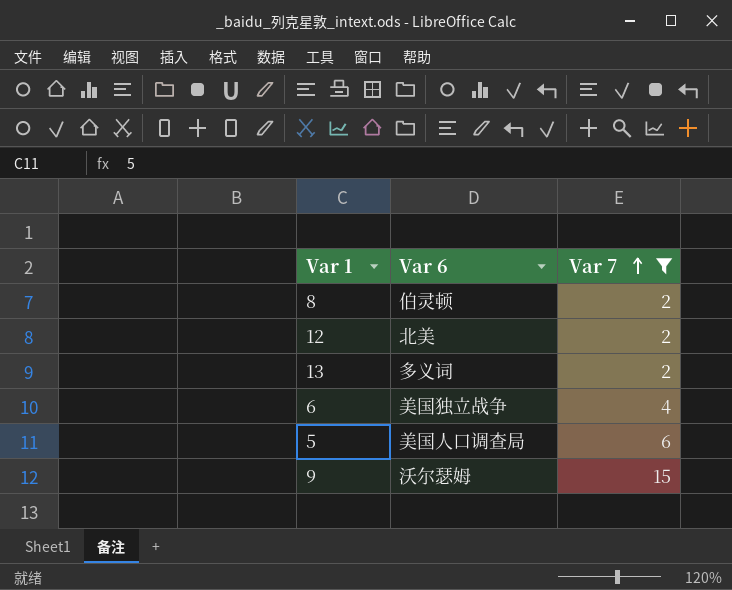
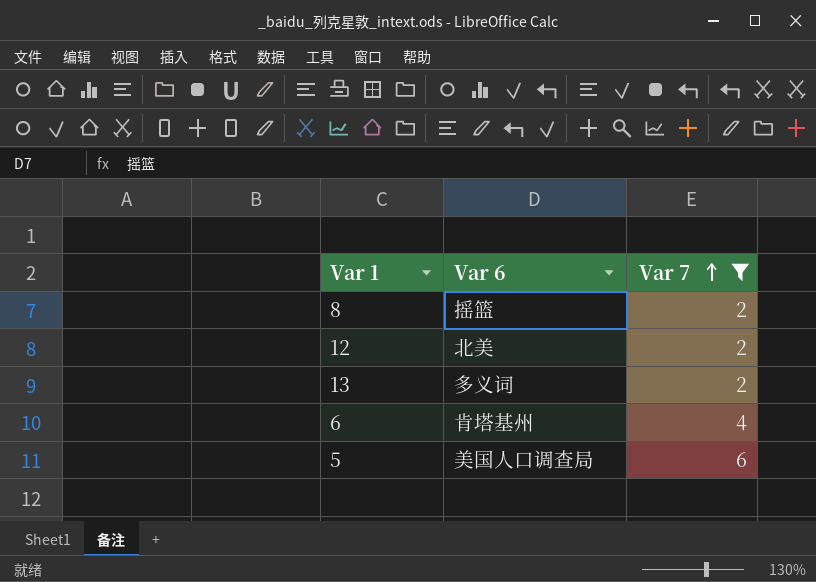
row 9: 沃尔瑟姆 | 15 -> none
8 | Var 6: 伯灵顿 -> 摇篮
6 | Var 6: 美国独立战争 -> 肯塔基州

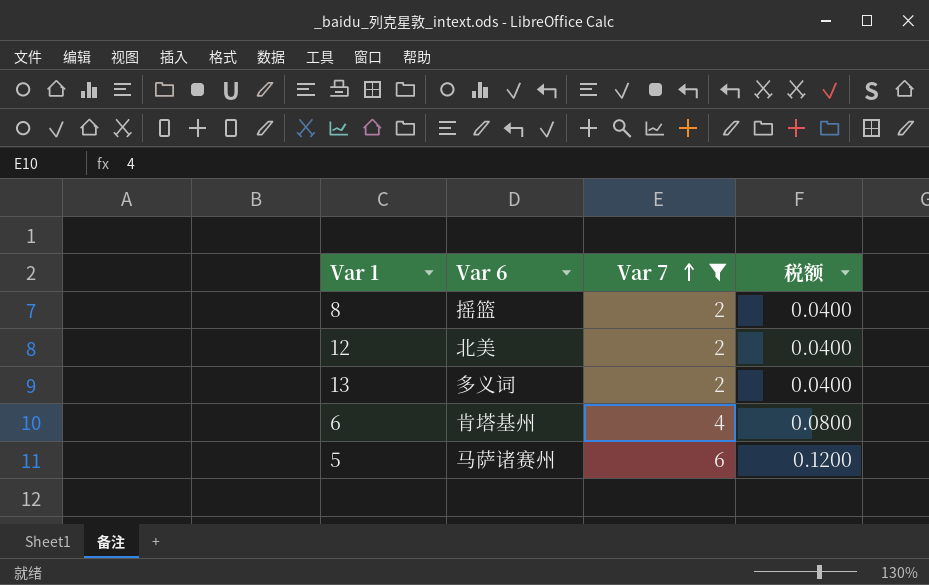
column 税额 | formula: none -> [Var 7] * 0.02
5 | Var 6: 美国人口调查局 -> 马萨诸赛州

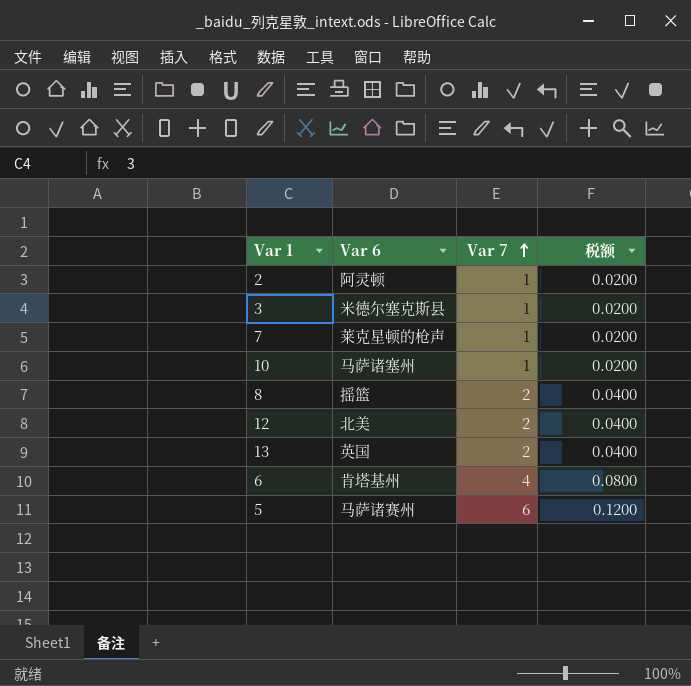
filter: Var 7 != 1 -> none
13 | Var 6: 多义词 -> 英国

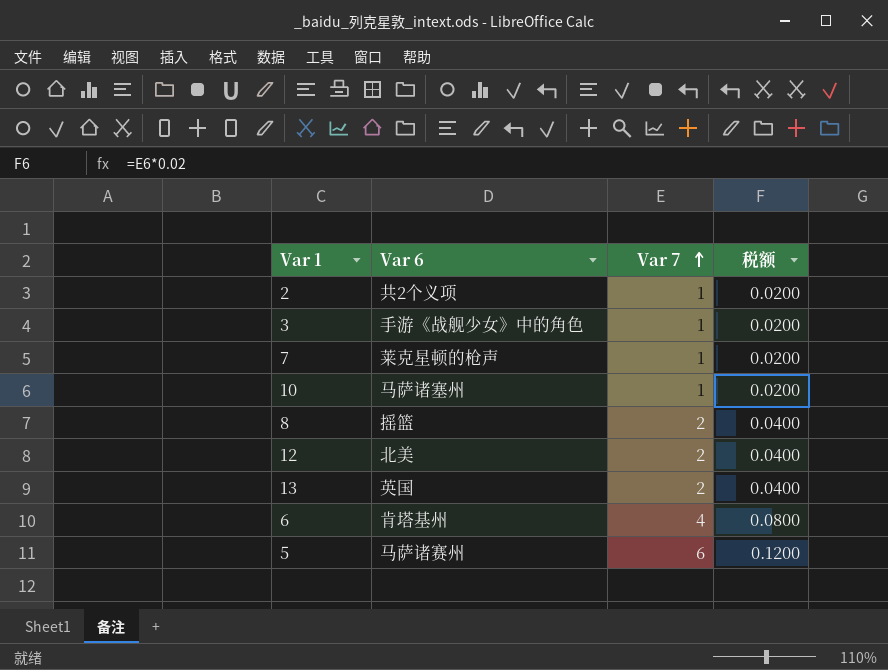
2 | Var 6: 阿灵顿 -> 共2个义项
3 | Var 6: 米德尔塞克斯县 -> 手游《战舰少女》中的角色

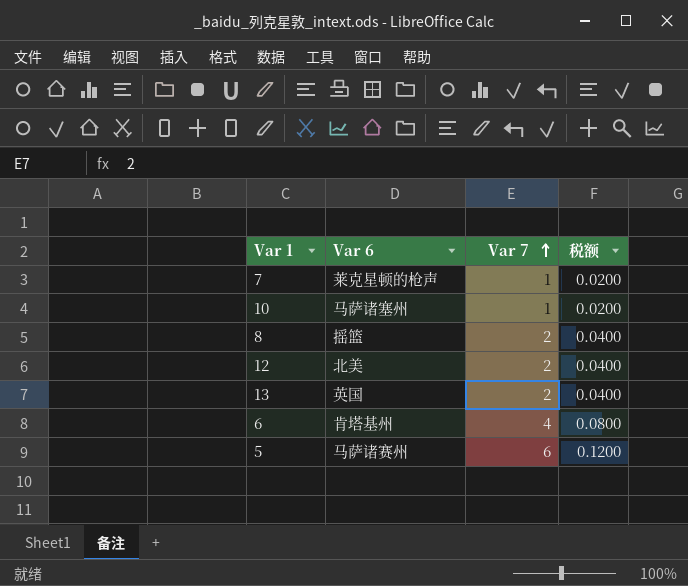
row 2: 共2个义项 | 1 | 0.0200 -> none
row 3: 手游《战舰少女》中的角色 | 1 | 0.0200 -> none

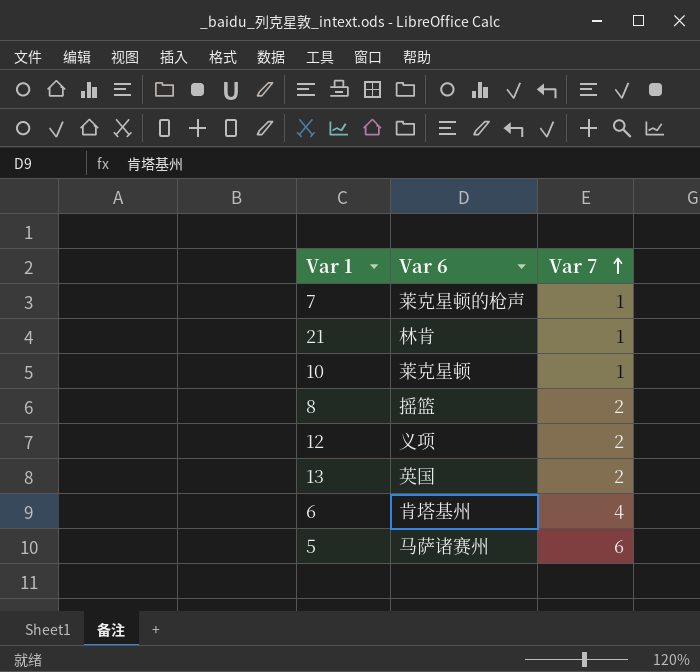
column 税额 | formula: [Var 7] * 0.02 -> none
row 21: none -> 林肯 | 1
10 | Var 6: 马萨诸塞州 -> 莱克星顿
12 | Var 6: 北美 -> 义项

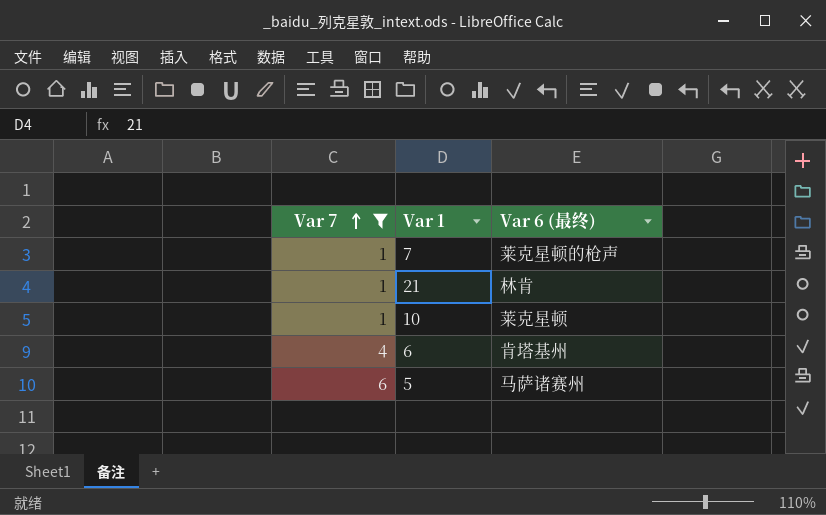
filter: none -> Var 7 != 2
column Var 7 | position: 3 -> 1
column name: Var 6 -> Var 6 (最终)

